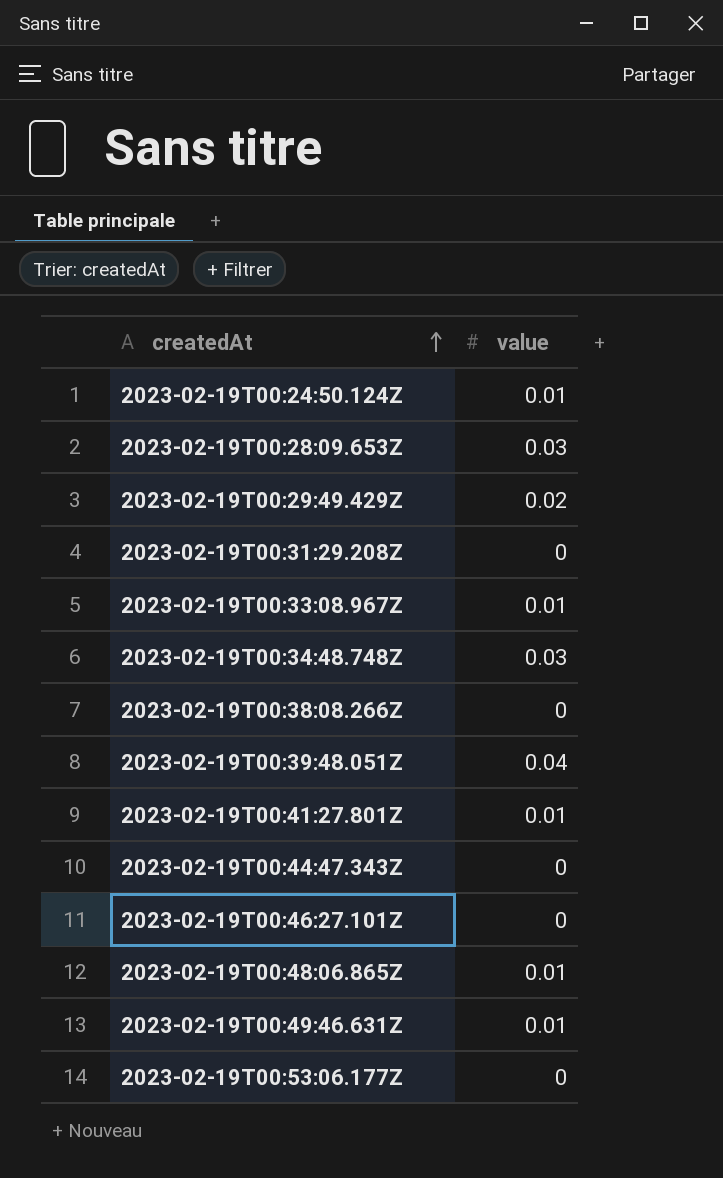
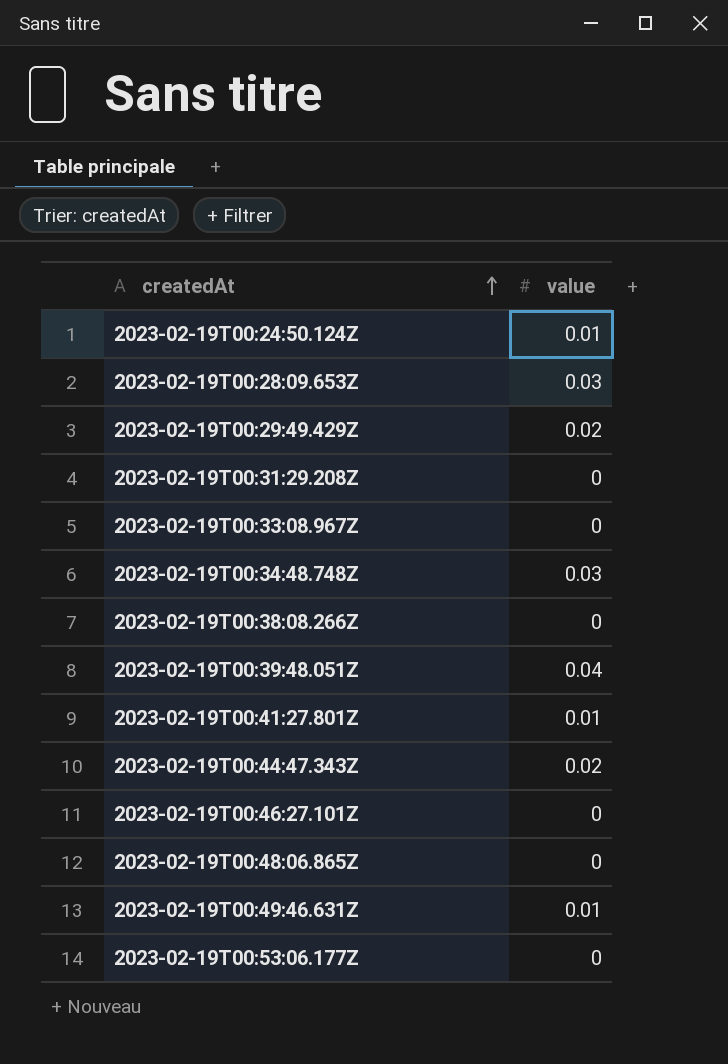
2023-02-19T00:33:08.967Z | value: 0.01 -> 0
2023-02-19T00:44:47.343Z | value: 0 -> 0.02
2023-02-19T00:48:06.865Z | value: 0.01 -> 0

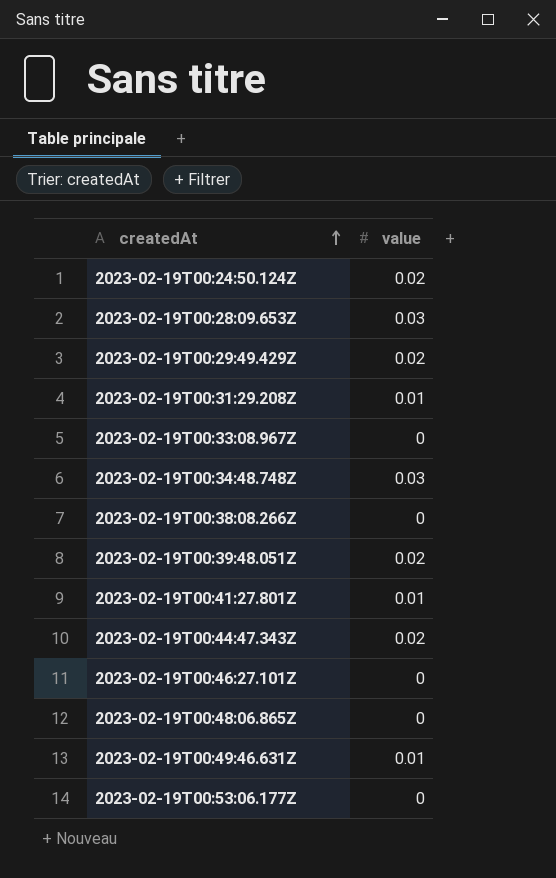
2023-02-19T00:24:50.124Z | value: 0.01 -> 0.02
2023-02-19T00:31:29.208Z | value: 0 -> 0.01
2023-02-19T00:39:48.051Z | value: 0.04 -> 0.02

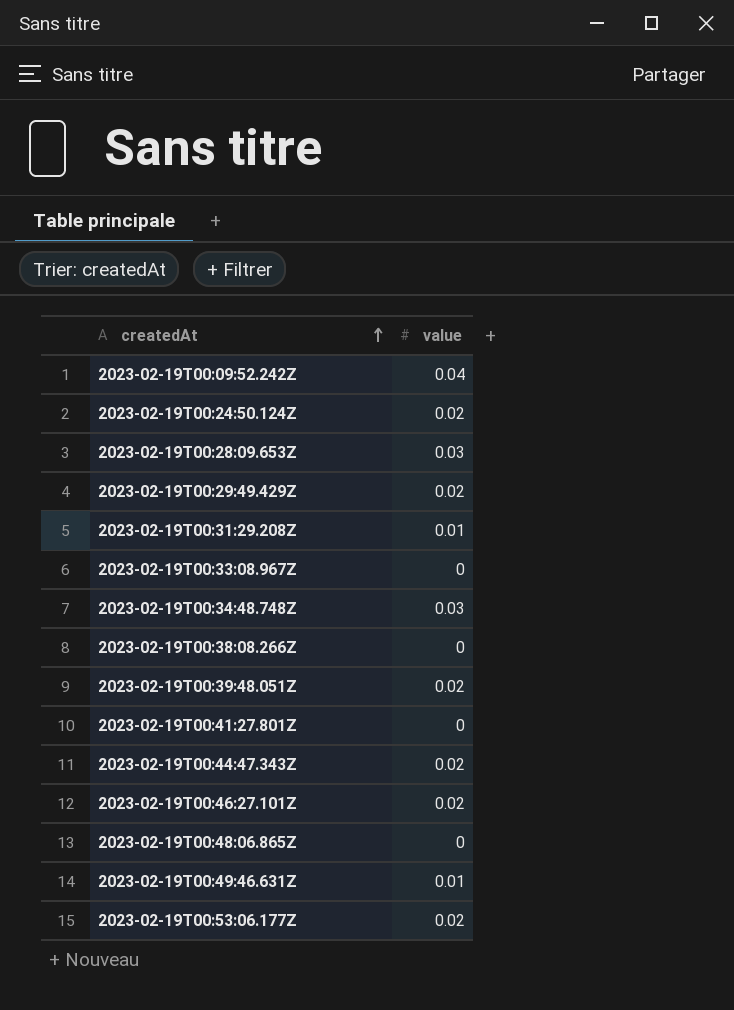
row 2023-02-19T00:09:52.242Z: none -> 0.04
2023-02-19T00:41:27.801Z | value: 0.01 -> 0
2023-02-19T00:46:27.101Z | value: 0 -> 0.02
2023-02-19T00:53:06.177Z | value: 0 -> 0.02

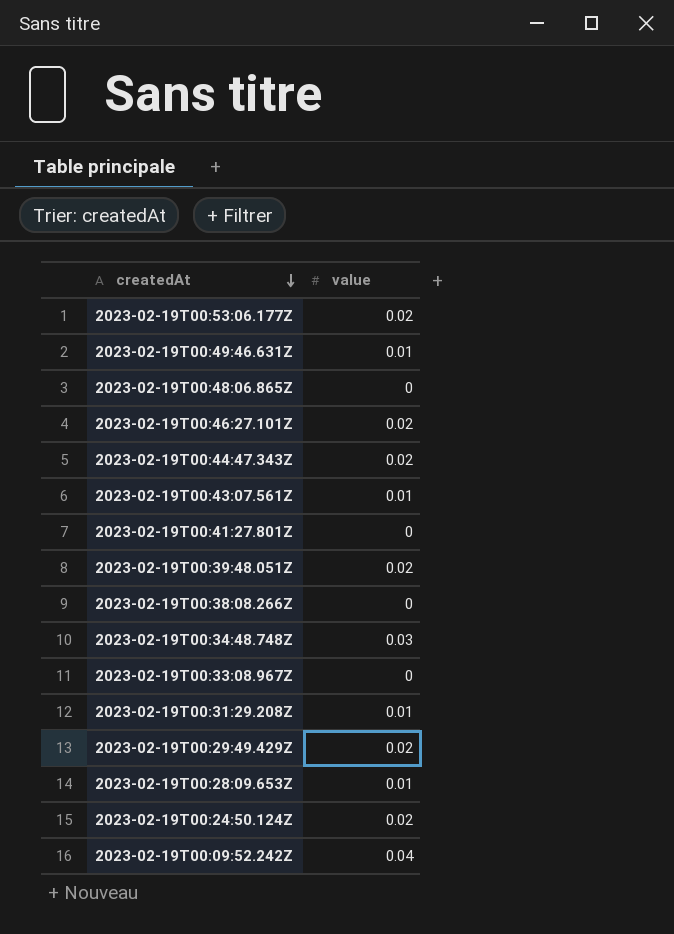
row order: createdAt ascending -> createdAt descending
row 2023-02-19T00:43:07.561Z: none -> 0.01
2023-02-19T00:28:09.653Z | value: 0.03 -> 0.01

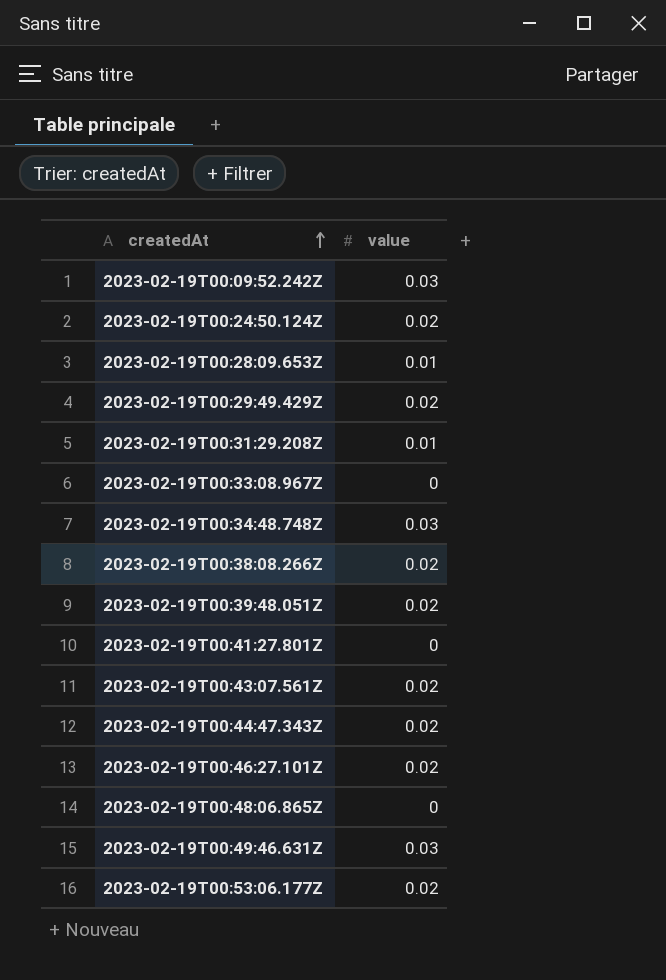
row order: createdAt descending -> createdAt ascending
2023-02-19T00:09:52.242Z | value: 0.04 -> 0.03
2023-02-19T00:38:08.266Z | value: 0 -> 0.02
2023-02-19T00:43:07.561Z | value: 0.01 -> 0.02
2023-02-19T00:49:46.631Z | value: 0.01 -> 0.03

